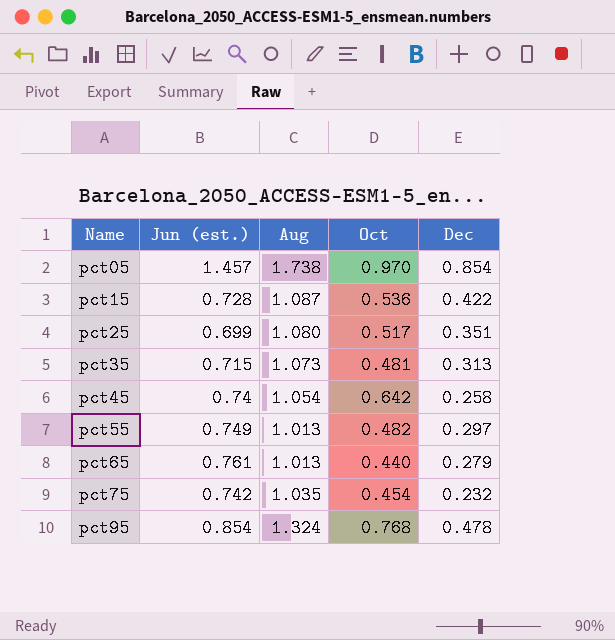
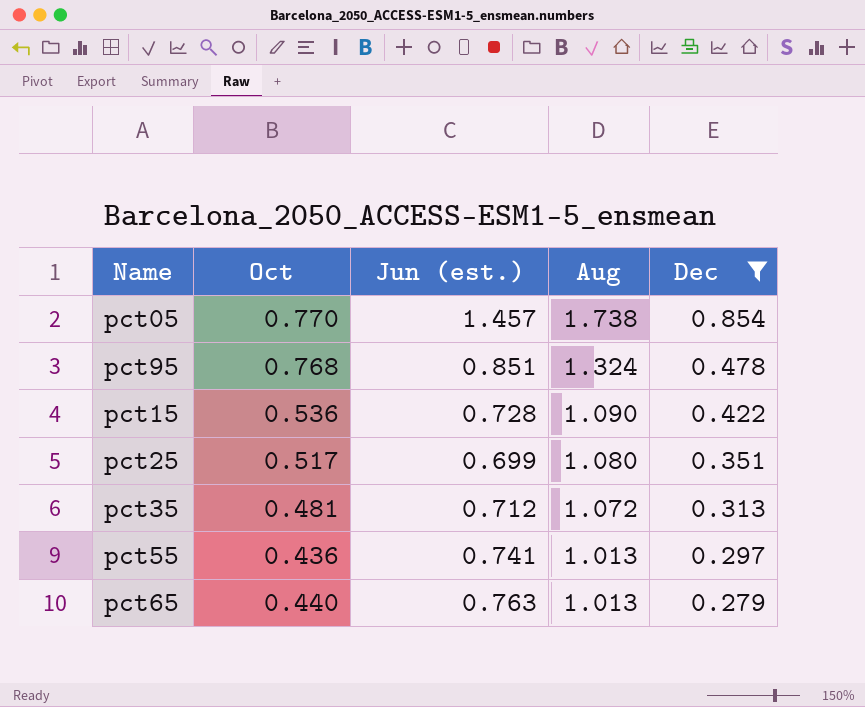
filter: none -> Dec >= 0.279
row order: Name ascending -> Aug descending
column Oct | position: 4 -> 2
pct05 | Oct: 0.970 -> 0.770
pct95 | Jun (est.): 0.854 -> 0.851
pct15 | Aug: 1.087 -> 1.090
pct35 | Jun (est.): 0.715 -> 0.712
pct35 | Aug: 1.073 -> 1.072
pct55 | Oct: 0.482 -> 0.436
pct55 | Jun (est.): 0.749 -> 0.741
pct65 | Jun (est.): 0.761 -> 0.763

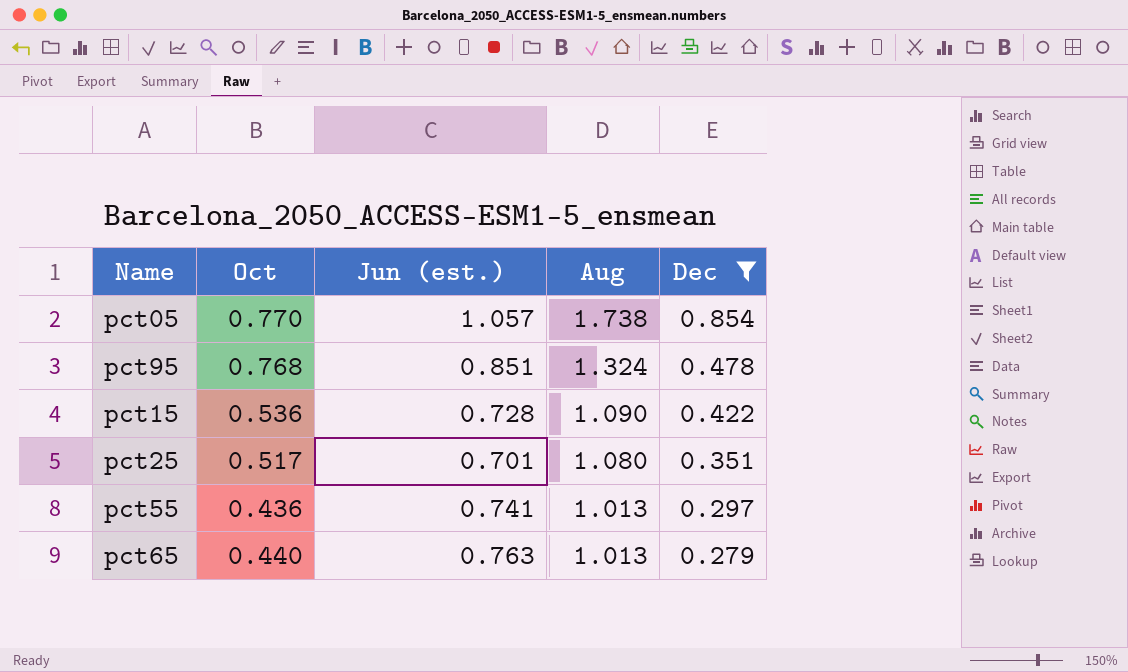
row pct35: 0.481 | 0.712 | 1.072 | 0.313 -> none
pct05 | Jun (est.): 1.457 -> 1.057
pct25 | Jun (est.): 0.699 -> 0.701

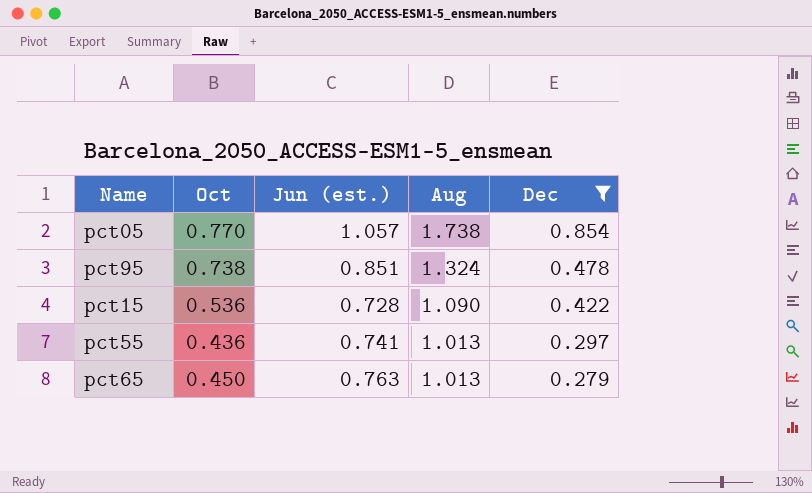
row pct25: 0.517 | 0.701 | 1.080 | 0.351 -> none
pct95 | Oct: 0.768 -> 0.738
pct65 | Oct: 0.440 -> 0.450

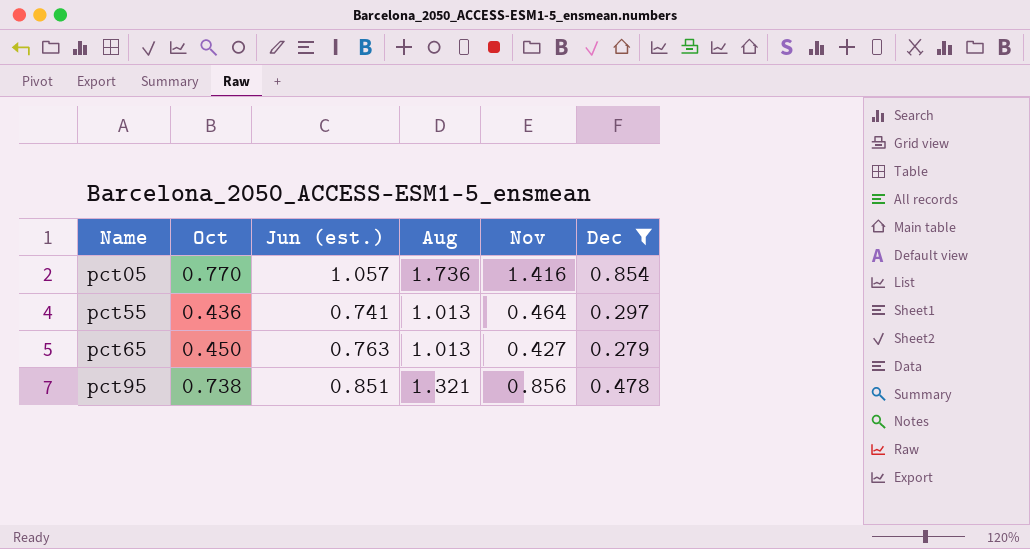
row order: Aug descending -> Name ascending
column Nov | position: none -> 5
row pct15: 0.536 | 0.728 | 1.090 | 0.422 -> none
pct05 | Aug: 1.738 -> 1.736
pct95 | Aug: 1.324 -> 1.321

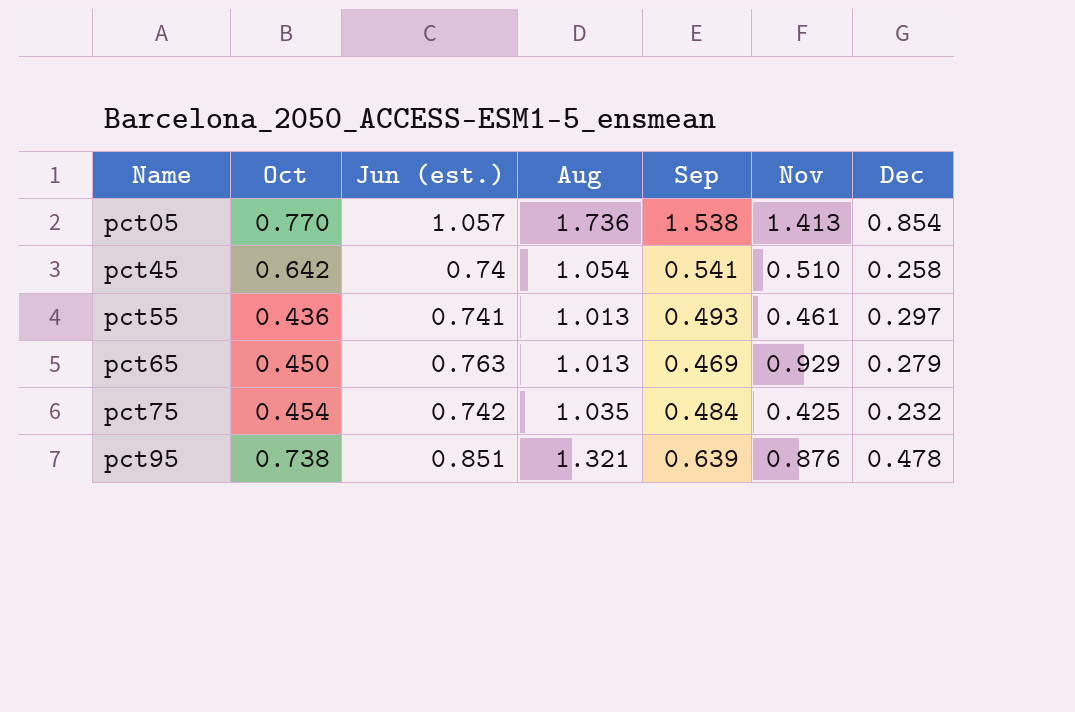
filter: Dec >= 0.279 -> none
column Sep | position: none -> 5
pct05 | Nov: 1.416 -> 1.413
pct55 | Nov: 0.464 -> 0.461
pct65 | Nov: 0.427 -> 0.929
pct95 | Nov: 0.856 -> 0.876

